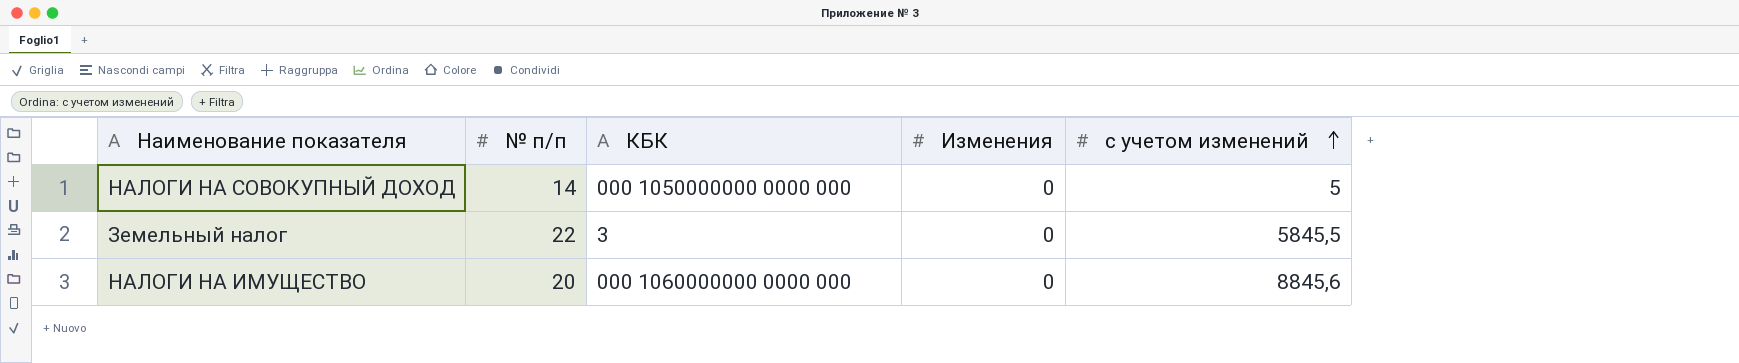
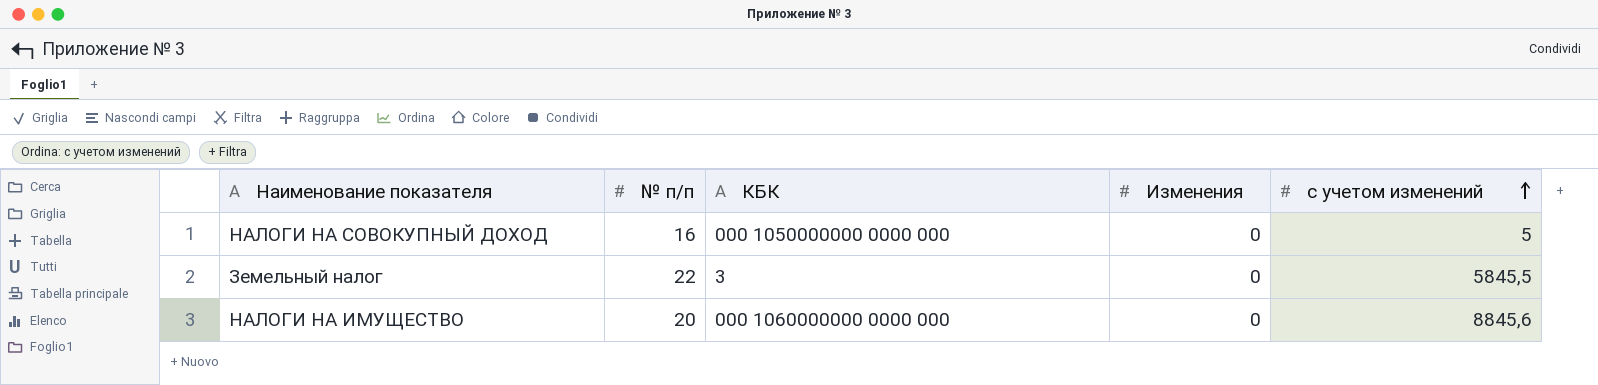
НАЛОГИ НА СОВОКУПНЫЙ ДОХОД | № п/п: 14 -> 16

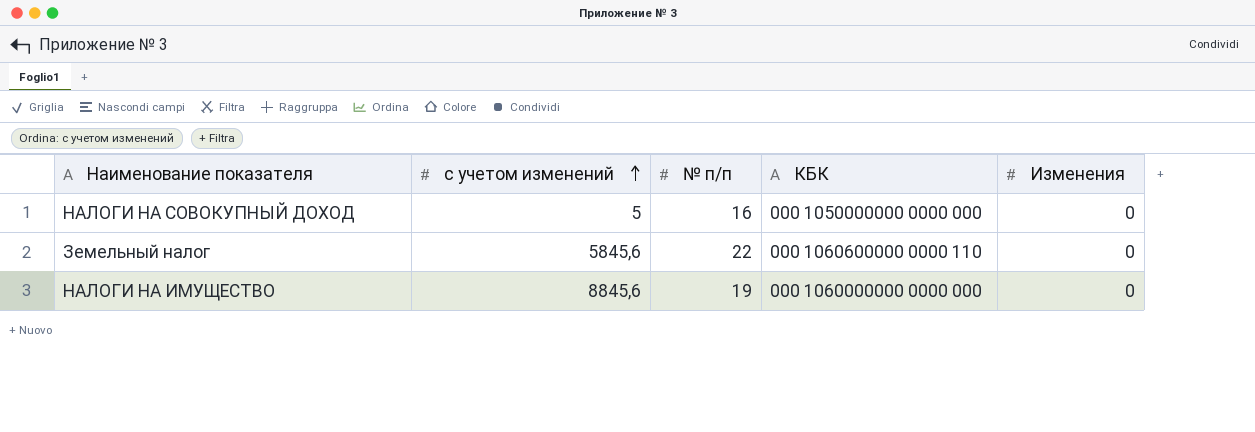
column с учетом изменений | position: 5 -> 2
Земельный налог | с учетом изменений: 5845,5 -> 5845,6
Земельный налог | КБК: 3 -> 000 1060600000 0000 110
НАЛОГИ НА ИМУЩЕСТВО | № п/п: 20 -> 19

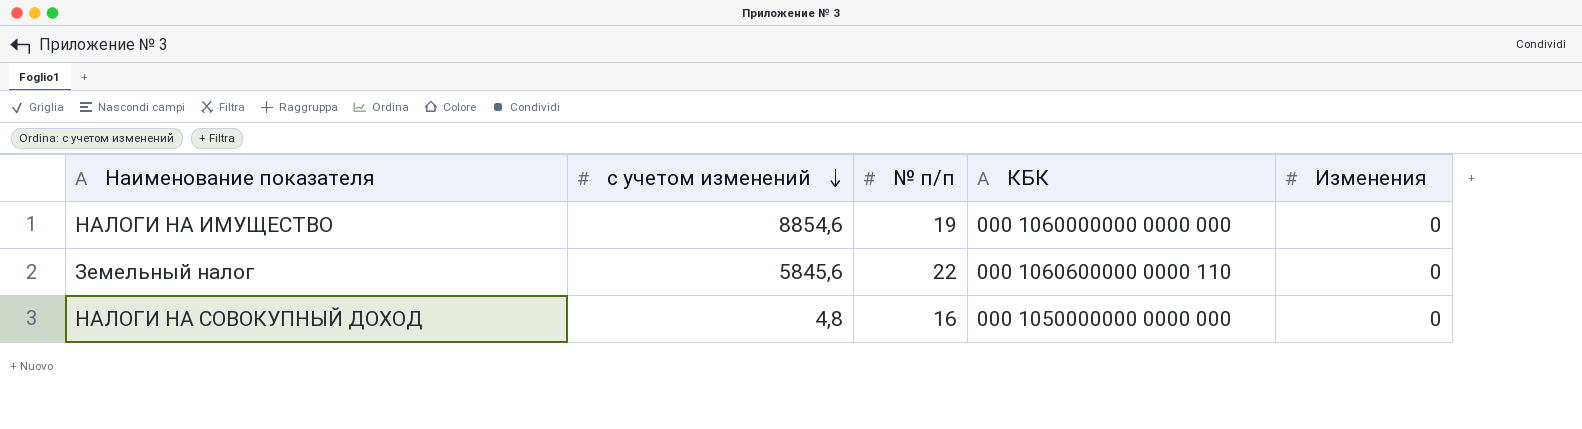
row order: с учетом изменений ascending -> с учетом изменений descending
НАЛОГИ НА ИМУЩЕСТВО | с учетом изменений: 8845,6 -> 8854,6
НАЛОГИ НА СОВОКУПНЫЙ ДОХОД | с учетом изменений: 5 -> 4,8

